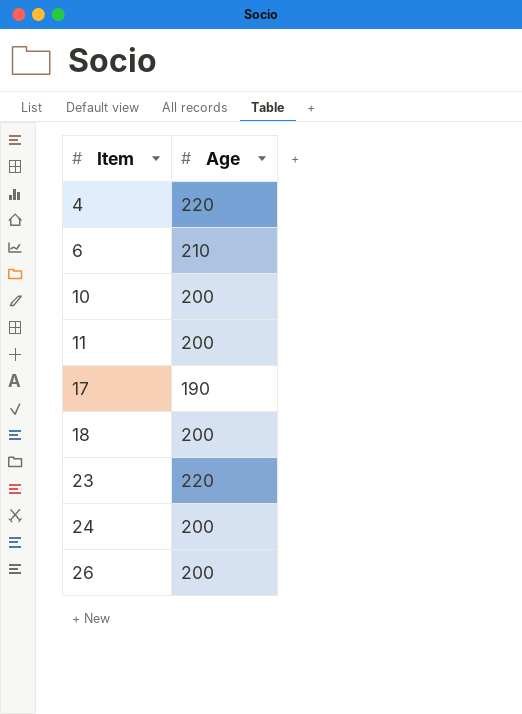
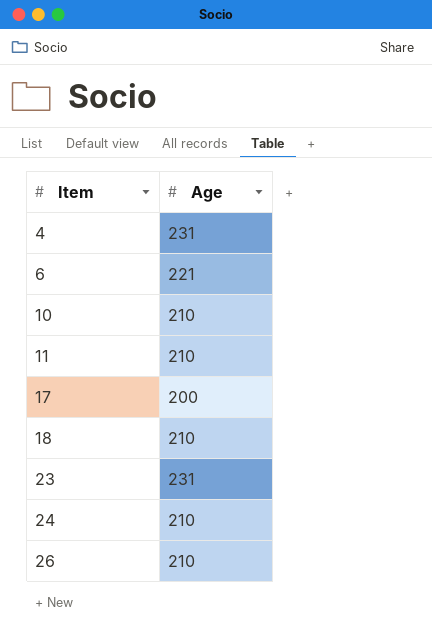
4 | Age: 220 -> 231
6 | Age: 210 -> 221
10 | Age: 200 -> 210
11 | Age: 200 -> 210
17 | Age: 190 -> 200
18 | Age: 200 -> 210
23 | Age: 220 -> 231
24 | Age: 200 -> 210
26 | Age: 200 -> 210

